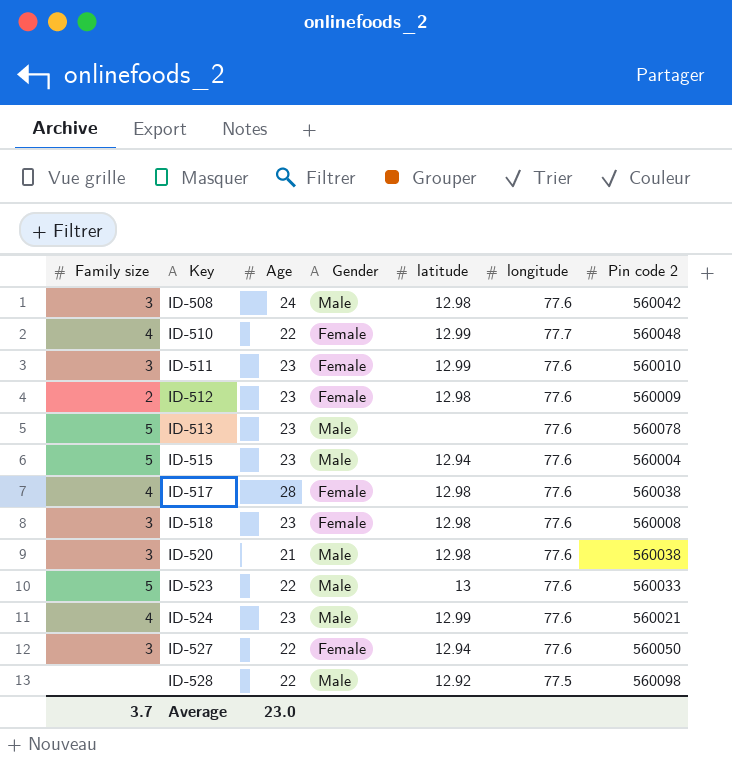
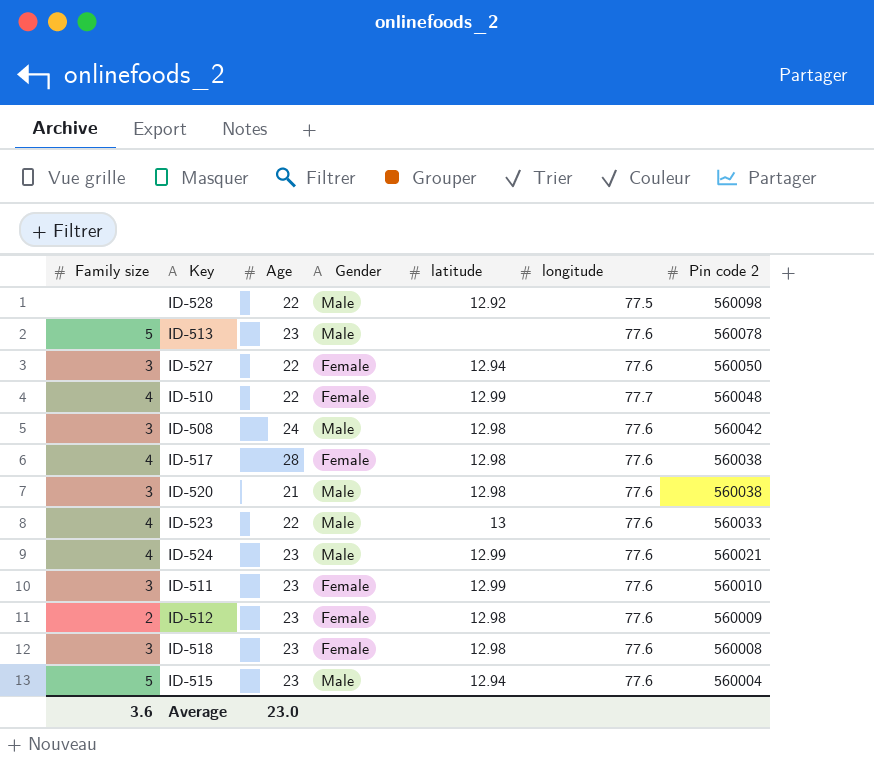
row order: Key ascending -> Pin code 2 descending
ID-523 | Family size: 5 -> 4
Average | Family size: 3.7 -> 3.6

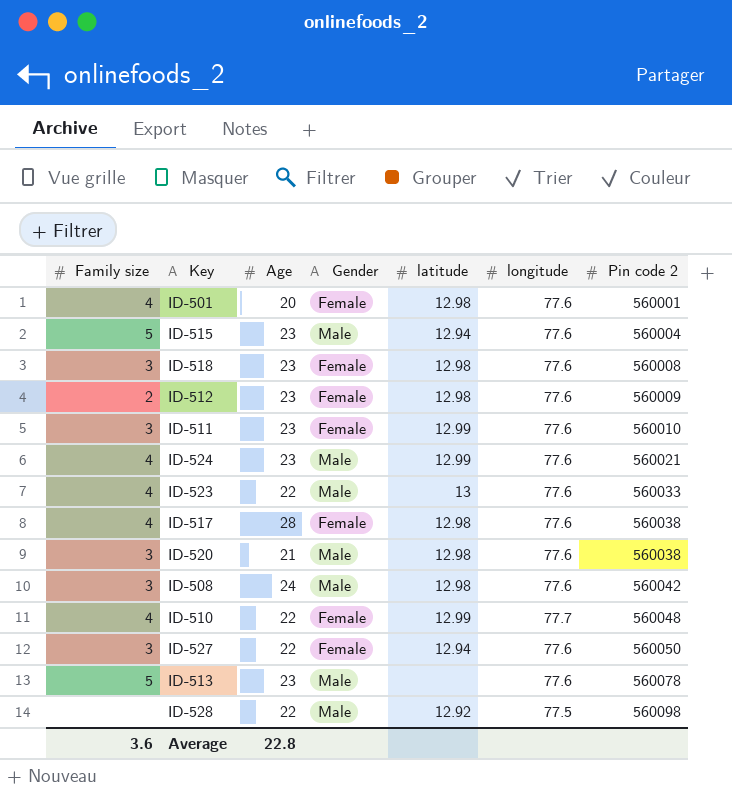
row order: Pin code 2 descending -> Pin code 2 ascending
row ID-501: none -> 4 | 20 | Female | 12.98 | 77.6 | 560001
Average | Age: 23.0 -> 22.8

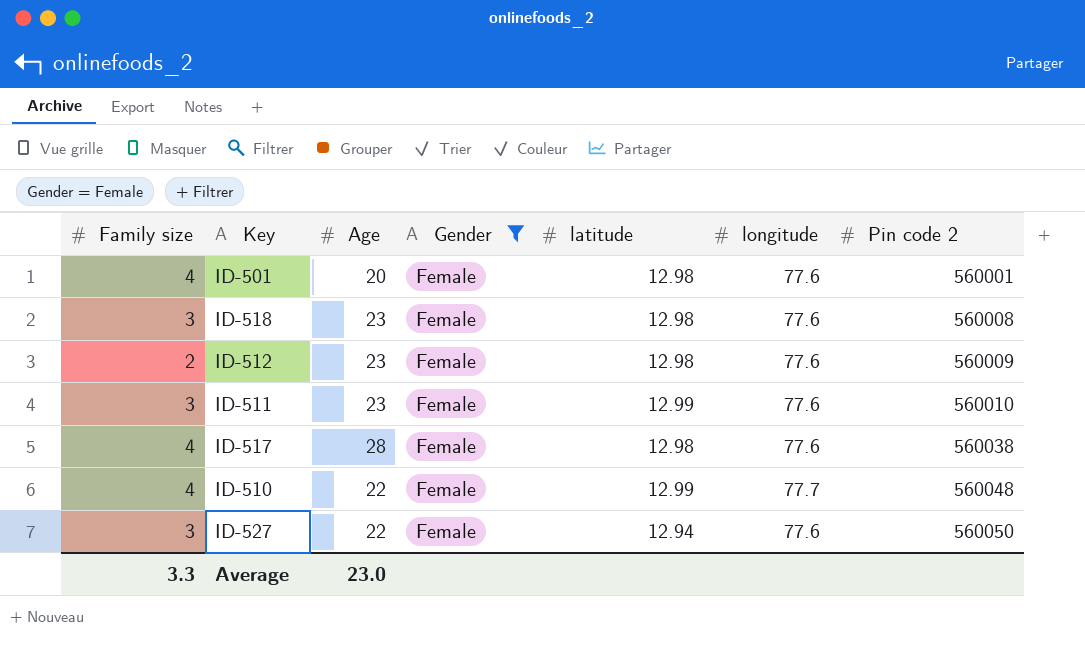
filter: none -> Gender = Female
Average | Family size: 3.6 -> 3.3
Average | Age: 22.8 -> 23.0

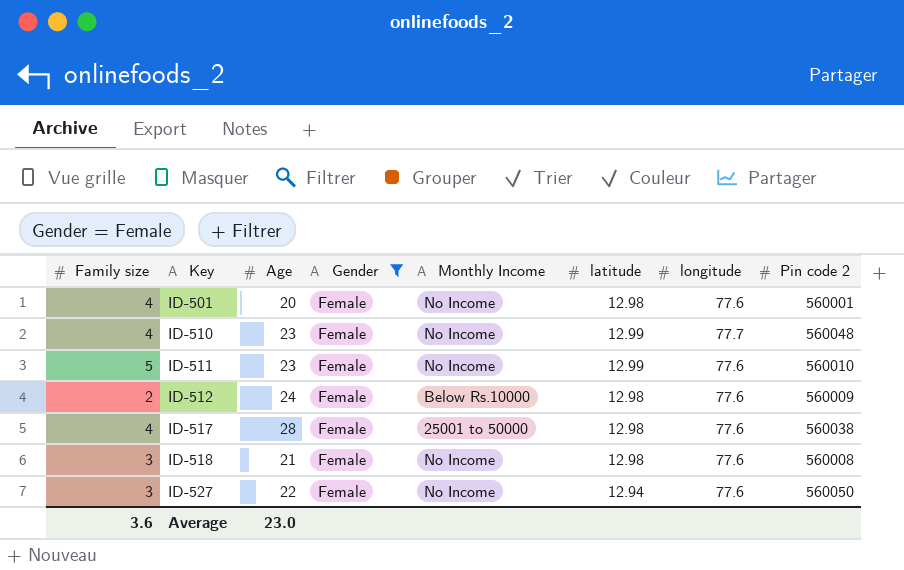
row order: Pin code 2 ascending -> Key ascending
column Monthly Income | position: none -> 5
ID-510 | Age: 22 -> 23
ID-511 | Family size: 3 -> 5
ID-512 | Age: 23 -> 24
ID-518 | Age: 23 -> 21
Average | Family size: 3.3 -> 3.6

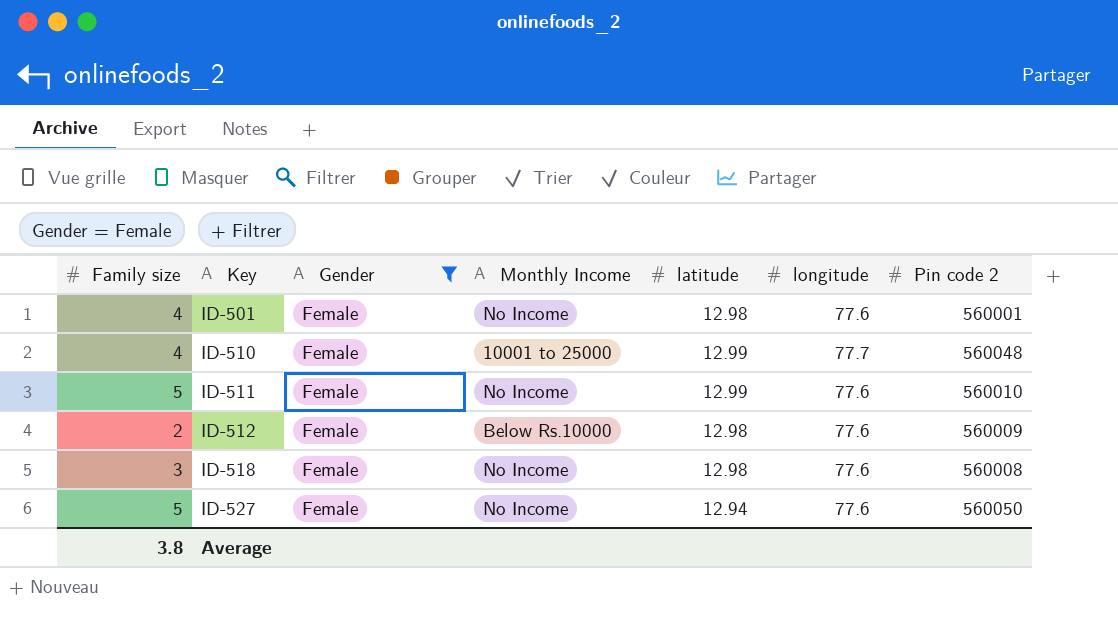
column Age | position: 3 -> none
row ID-517: 4 | 28 | Female | 25001 to 50000 | 12.98 | 77.6 | 560038 -> none
ID-510 | Monthly Income: No Income -> 10001 to 25000
ID-527 | Family size: 3 -> 5
Average | Family size: 3.6 -> 3.8

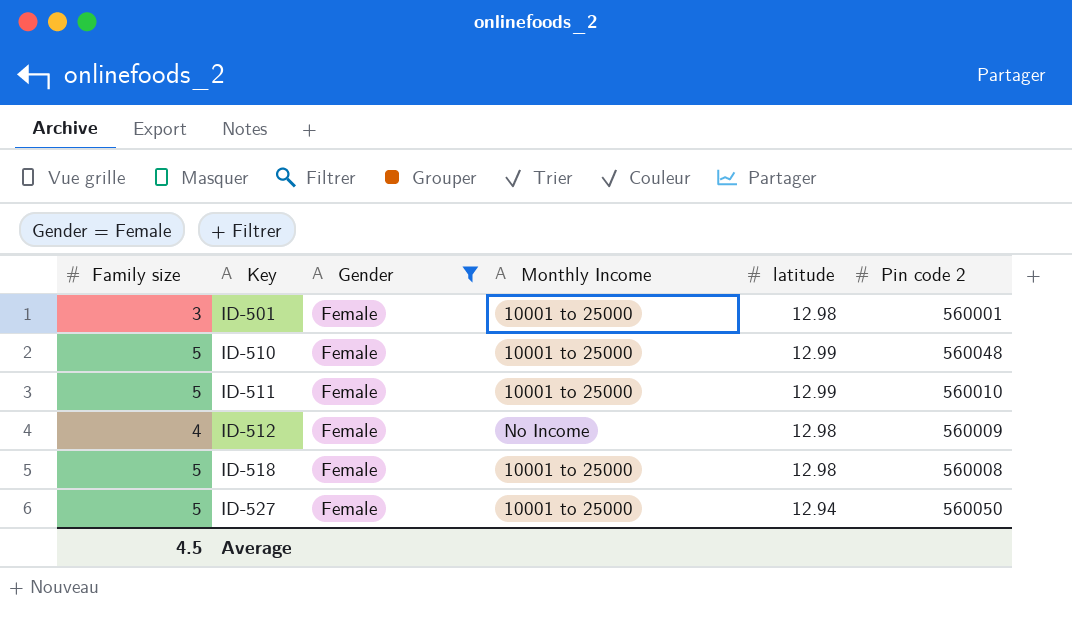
column longitude | position: 6 -> none
ID-501 | Family size: 4 -> 3
ID-501 | Monthly Income: No Income -> 10001 to 25000
ID-510 | Family size: 4 -> 5
ID-511 | Monthly Income: No Income -> 10001 to 25000
ID-512 | Family size: 2 -> 4
ID-512 | Monthly Income: Below Rs.10000 -> No Income
ID-518 | Family size: 3 -> 5
ID-518 | Monthly Income: No Income -> 10001 to 25000
ID-527 | Monthly Income: No Income -> 10001 to 25000
Average | Family size: 3.8 -> 4.5

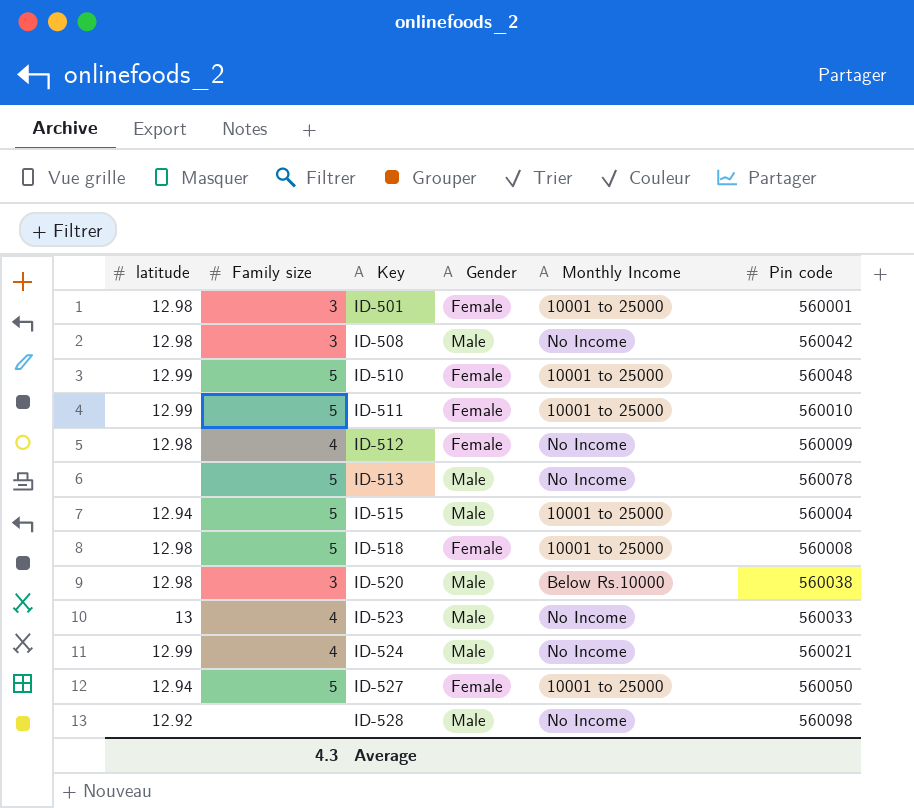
filter: Gender = Female -> none
column latitude | position: 5 -> 1
column name: Pin code 2 -> Pin code
Average | Family size: 4.5 -> 4.3

